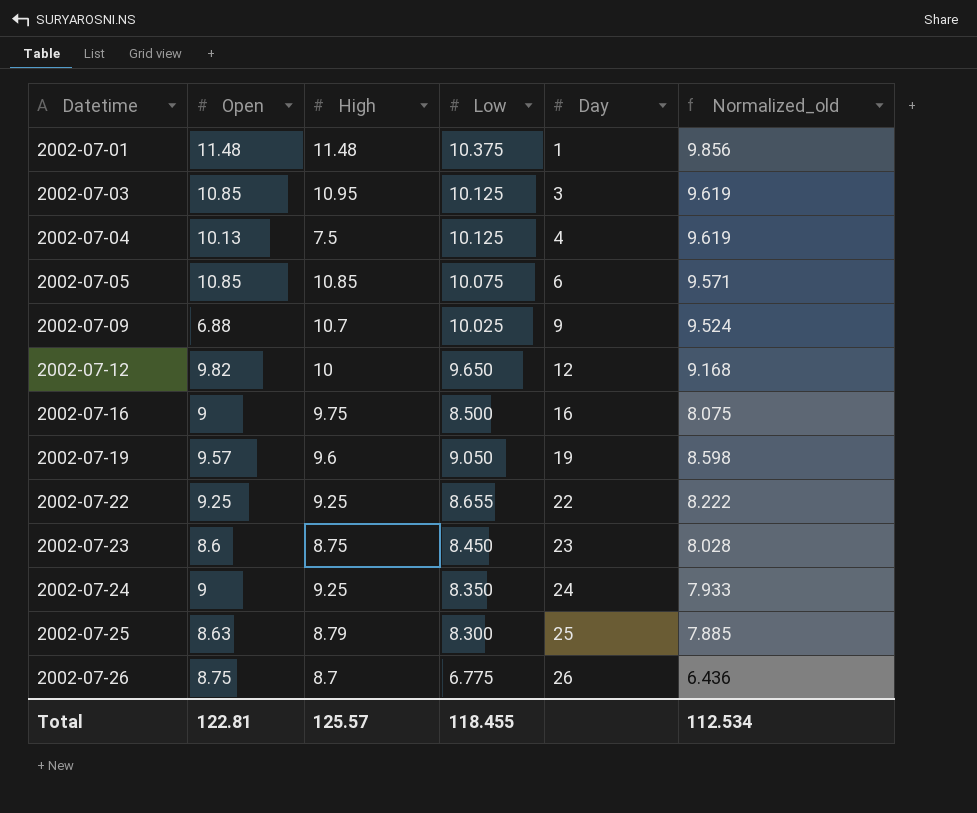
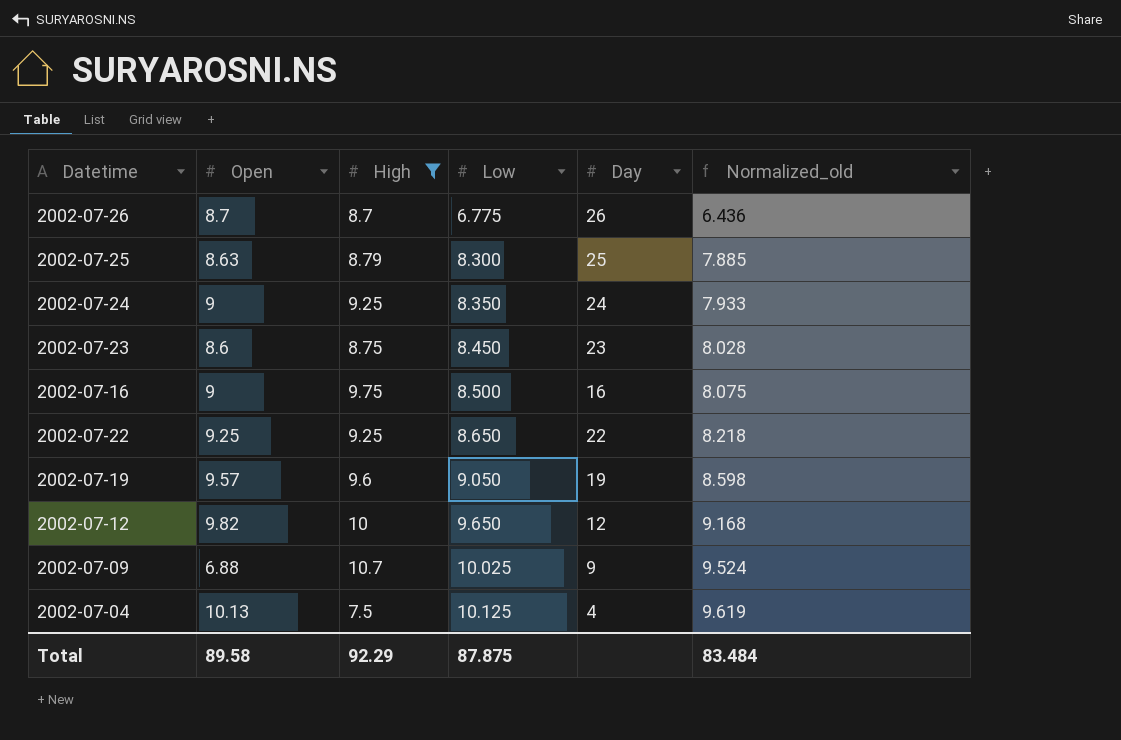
filter: none -> High <= 10.7
row order: Datetime ascending -> Low ascending
2002-07-26 | Open: 8.75 -> 8.7
2002-07-22 | Low: 8.655 -> 8.650
2002-07-22 | Normalized_old: 8.222 -> 8.218
Total | Open: 122.81 -> 89.58
Total | High: 125.57 -> 92.29
Total | Low: 118.455 -> 87.875
Total | Normalized_old: 112.534 -> 83.484

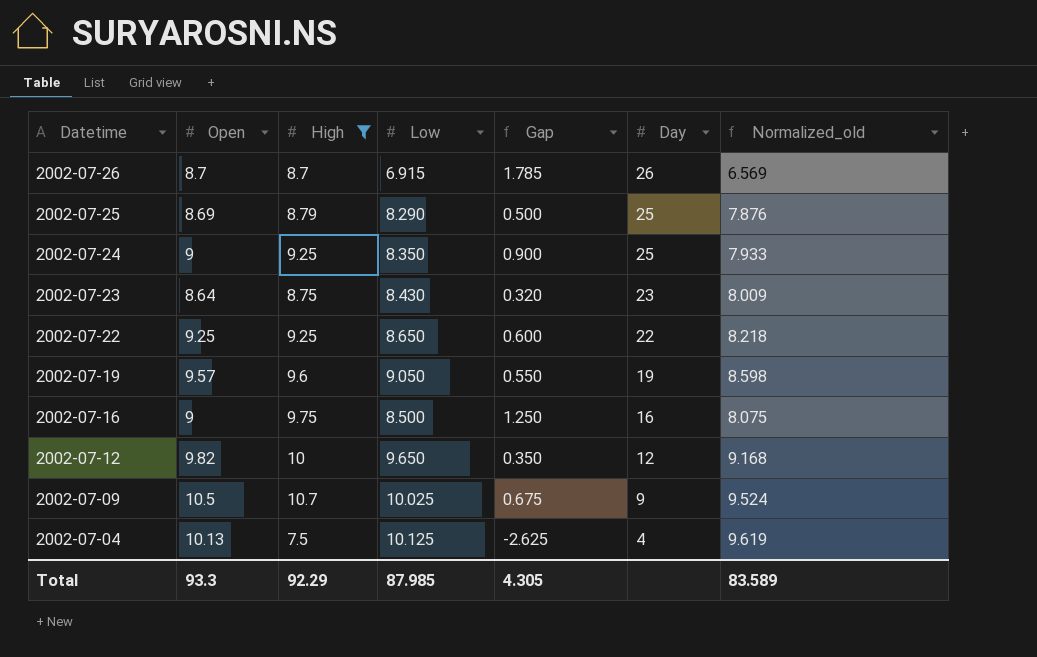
row order: Low ascending -> Datetime descending
column Gap | formula: none -> [High] - [Low]
2002-07-26 | Low: 6.775 -> 6.915
2002-07-26 | Normalized_old: 6.436 -> 6.569
2002-07-25 | Open: 8.63 -> 8.69
2002-07-25 | Low: 8.300 -> 8.290
2002-07-25 | Normalized_old: 7.885 -> 7.876
2002-07-24 | Day: 24 -> 25
2002-07-23 | Open: 8.6 -> 8.64
2002-07-23 | Low: 8.450 -> 8.430
2002-07-23 | Normalized_old: 8.028 -> 8.009
2002-07-09 | Open: 6.88 -> 10.5
Total | Open: 89.58 -> 93.3
Total | Low: 87.875 -> 87.985
Total | Normalized_old: 83.484 -> 83.589

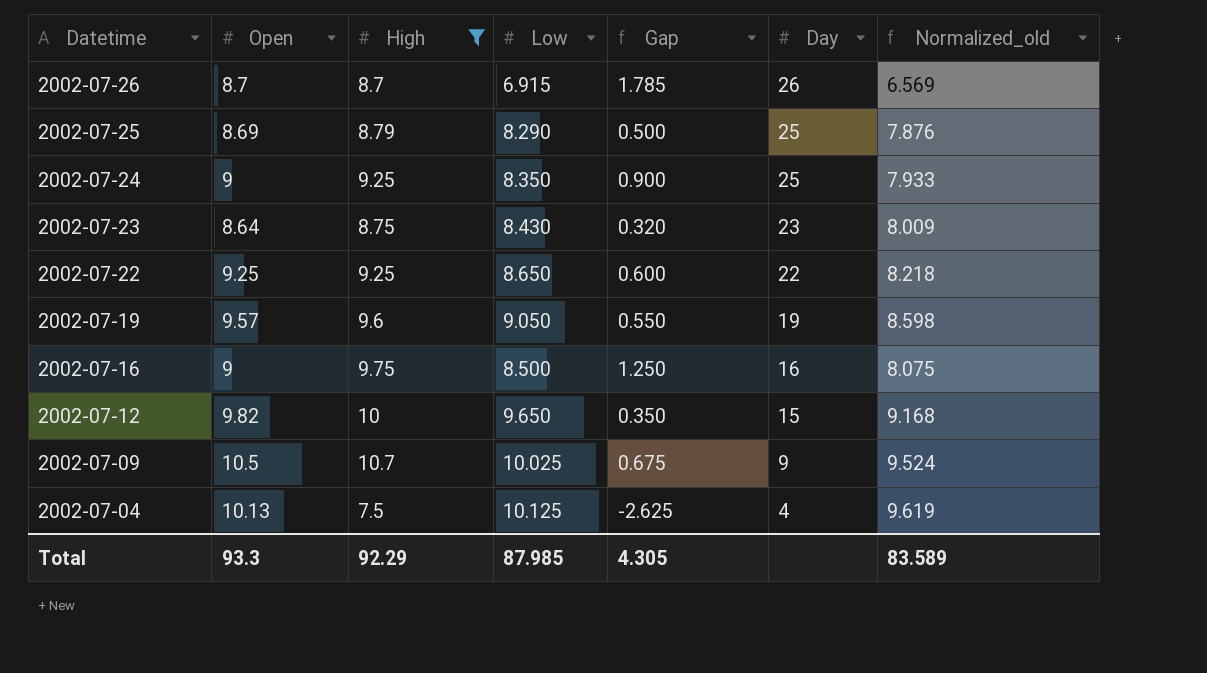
2002-07-12 | Day: 12 -> 15

